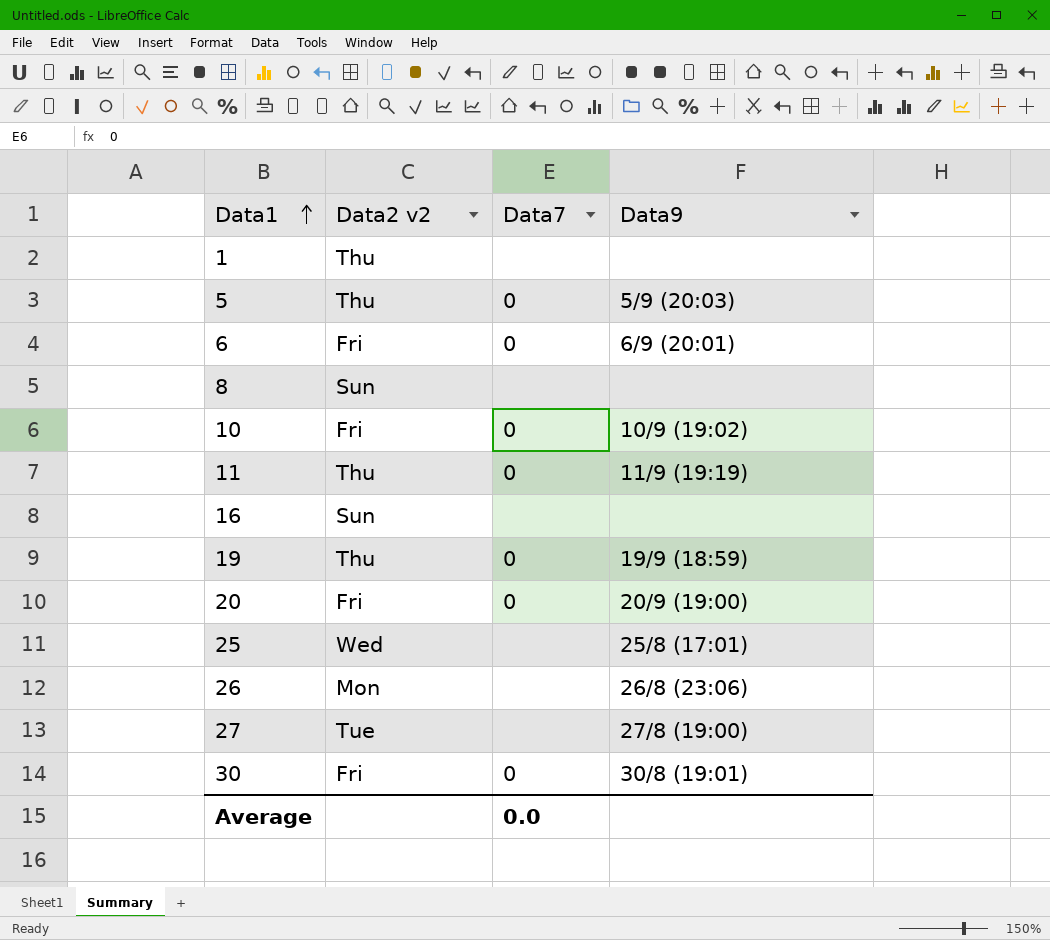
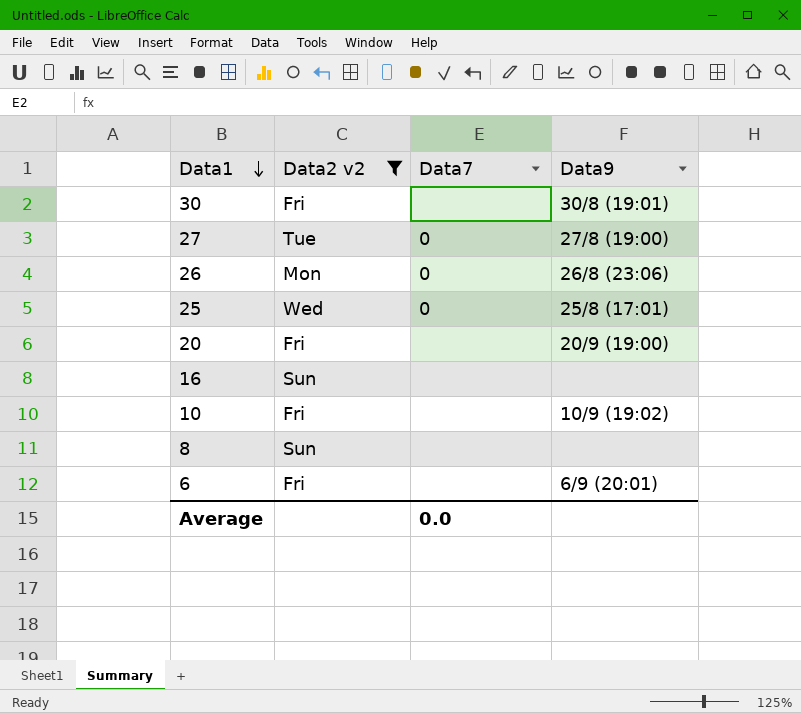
filter: none -> Data2 v2 != Thu
row order: Data1 ascending -> Data1 descending
30 | Data7: 0 -> none
27 | Data7: none -> 0
26 | Data7: none -> 0
25 | Data7: none -> 0
20 | Data7: 0 -> none
10 | Data7: 0 -> none
6 | Data7: 0 -> none

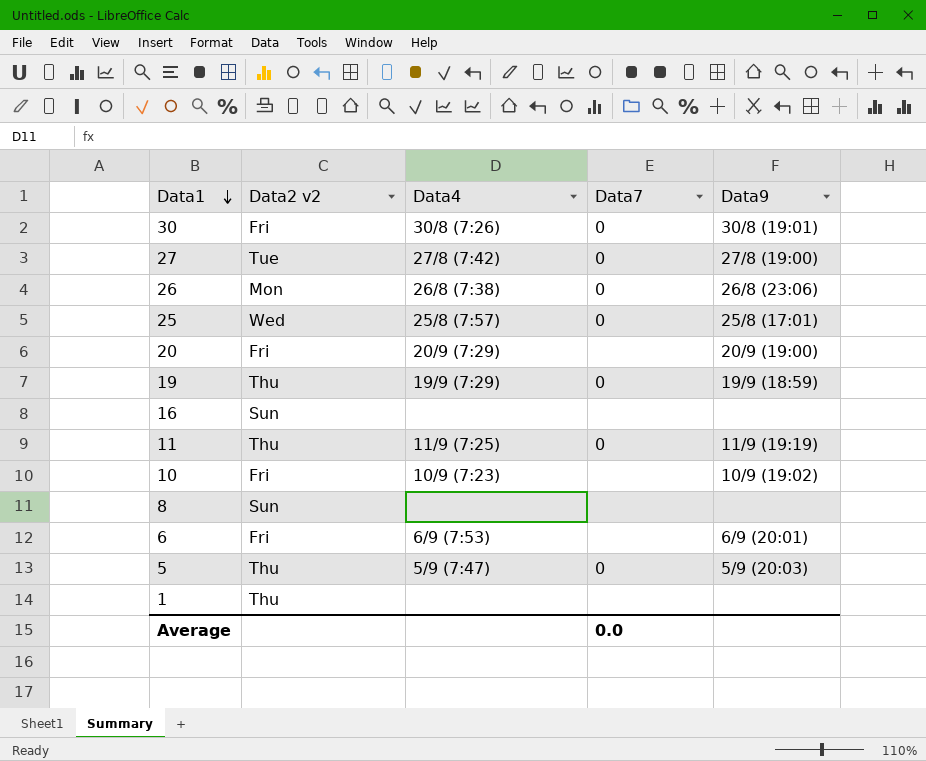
filter: Data2 v2 != Thu -> none
column Data4 | position: none -> 3
30 | Data7: none -> 0

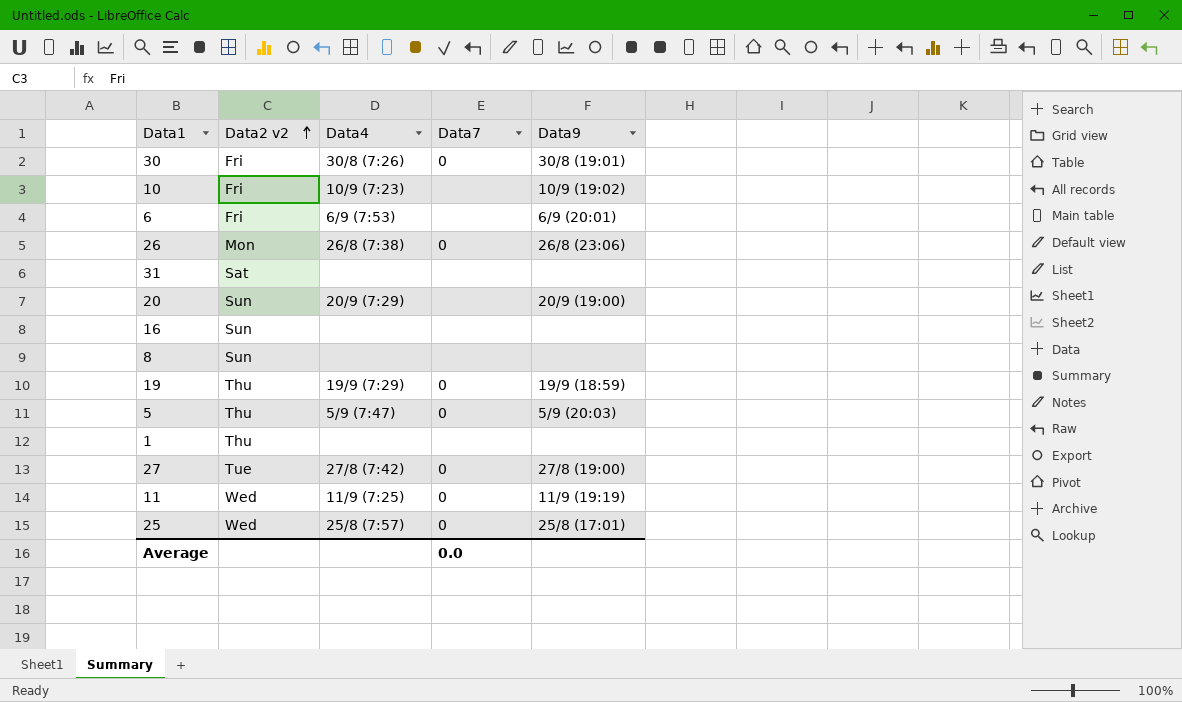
row order: Data1 descending -> Data2 v2 ascending
row 31: none -> Sat | none | none | none
20 | Data2 v2: Fri -> Sun
11 | Data2 v2: Thu -> Wed

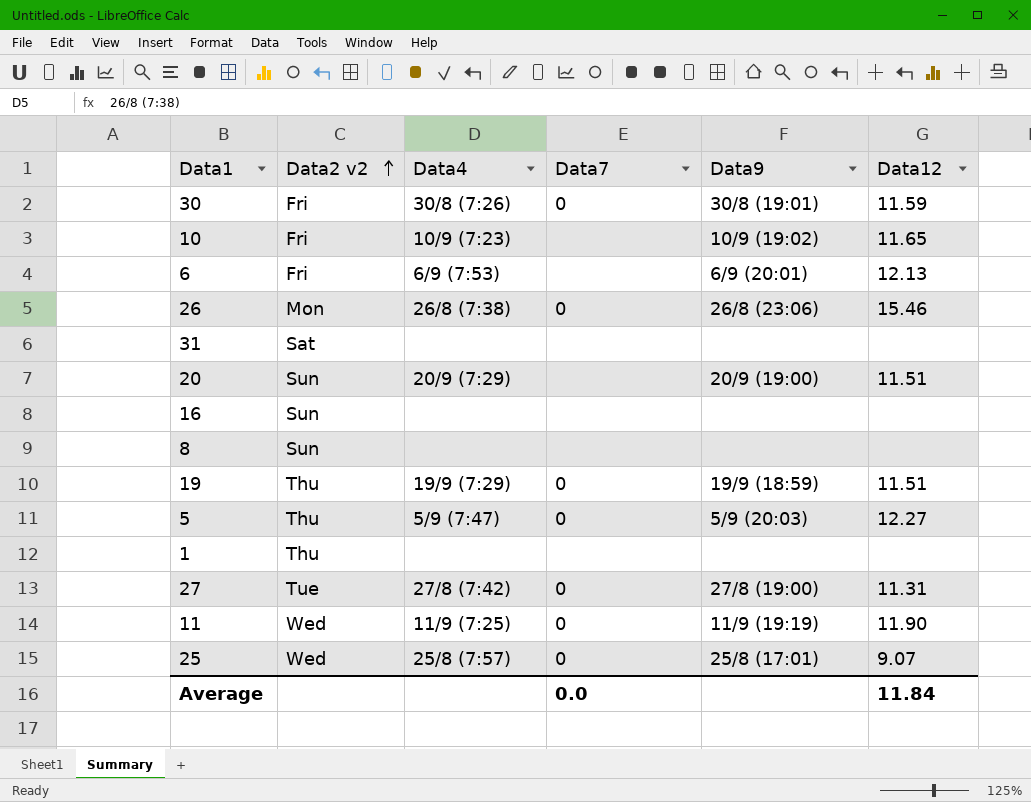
column Data12 | position: none -> 6

